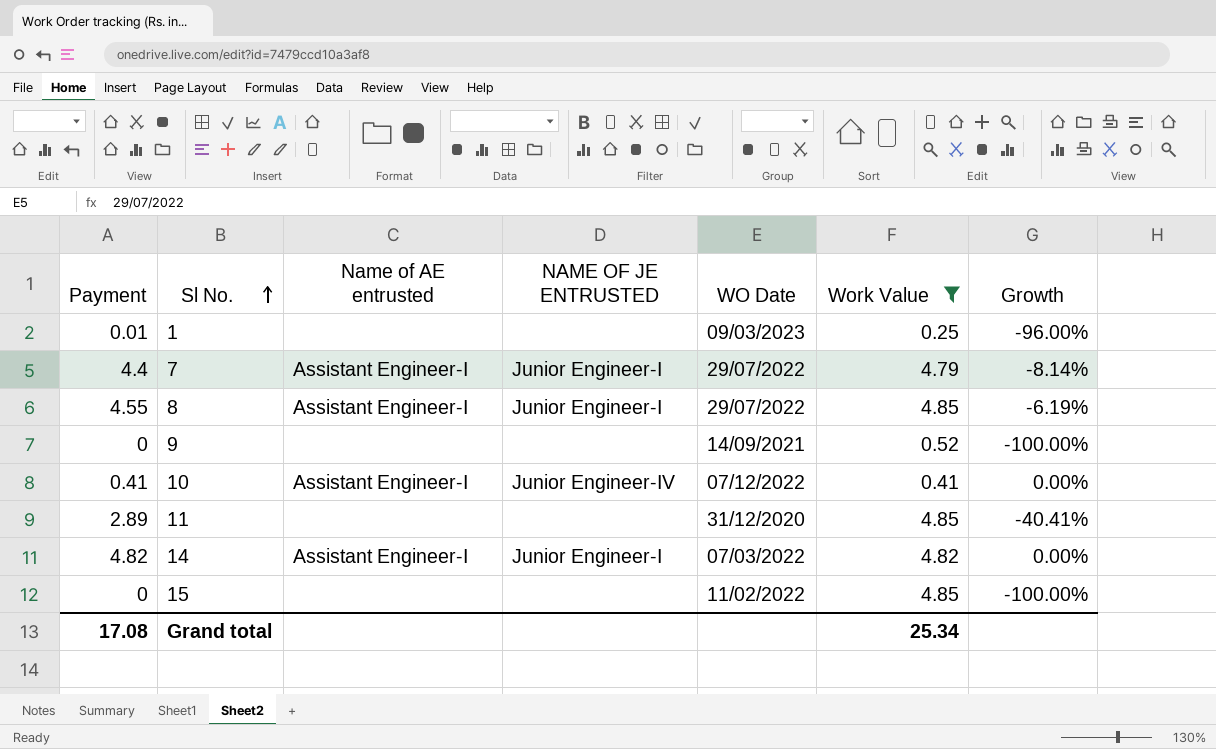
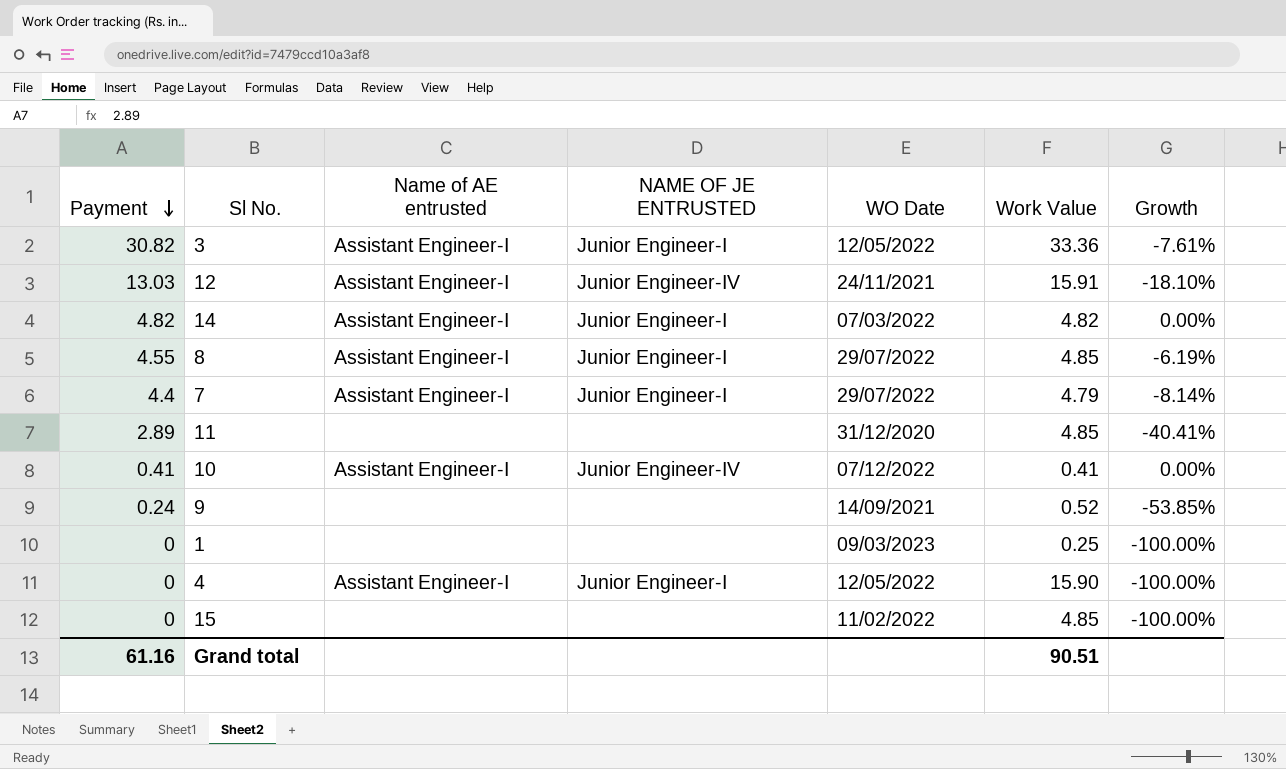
filter: Work Value <= 4.85 -> none
row order: Sl No. ascending -> Payment descending
9 | Payment: 0 -> 0.24
9 | Growth: -100.00% -> -53.85%
1 | Payment: 0.01 -> 0
1 | Growth: -96.00% -> -100.00%
Grand total | Payment: 17.08 -> 61.16
Grand total | Work Value: 25.34 -> 90.51

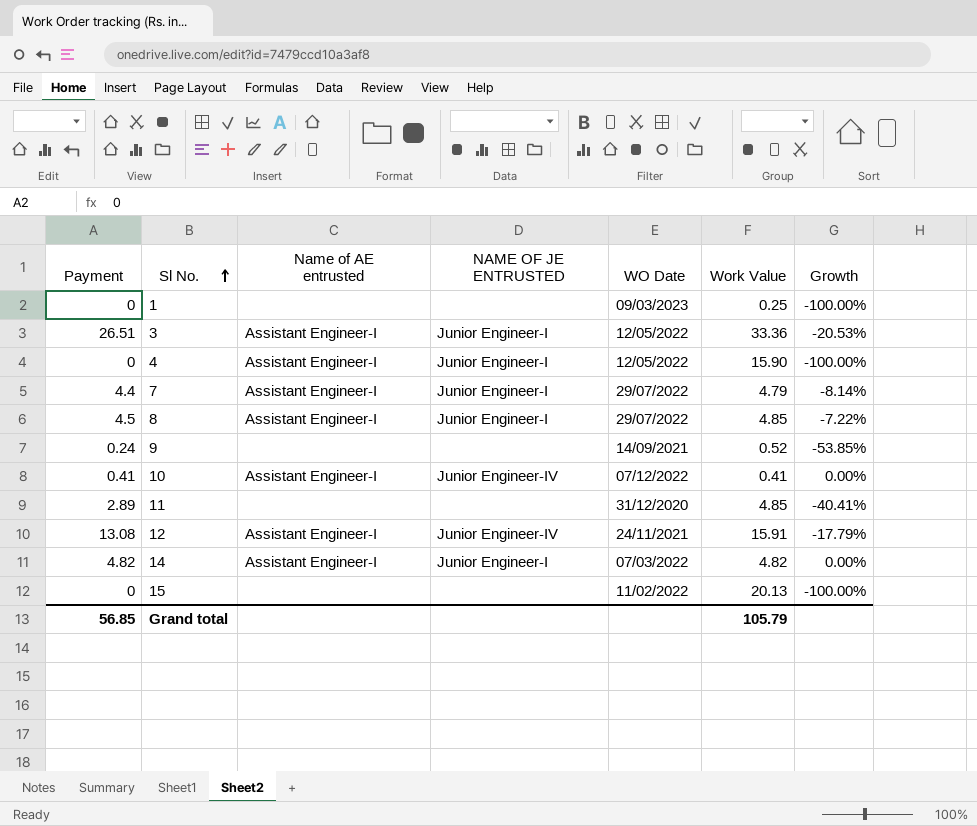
row order: Payment descending -> Sl No. ascending
3 | Payment: 30.82 -> 26.51
3 | Growth: -7.61% -> -20.53%
8 | Payment: 4.55 -> 4.5
8 | Growth: -6.19% -> -7.22%
12 | Payment: 13.03 -> 13.08
12 | Growth: -18.10% -> -17.79%
15 | Work Value: 4.85 -> 20.13
Grand total | Payment: 61.16 -> 56.85
Grand total | Work Value: 90.51 -> 105.79

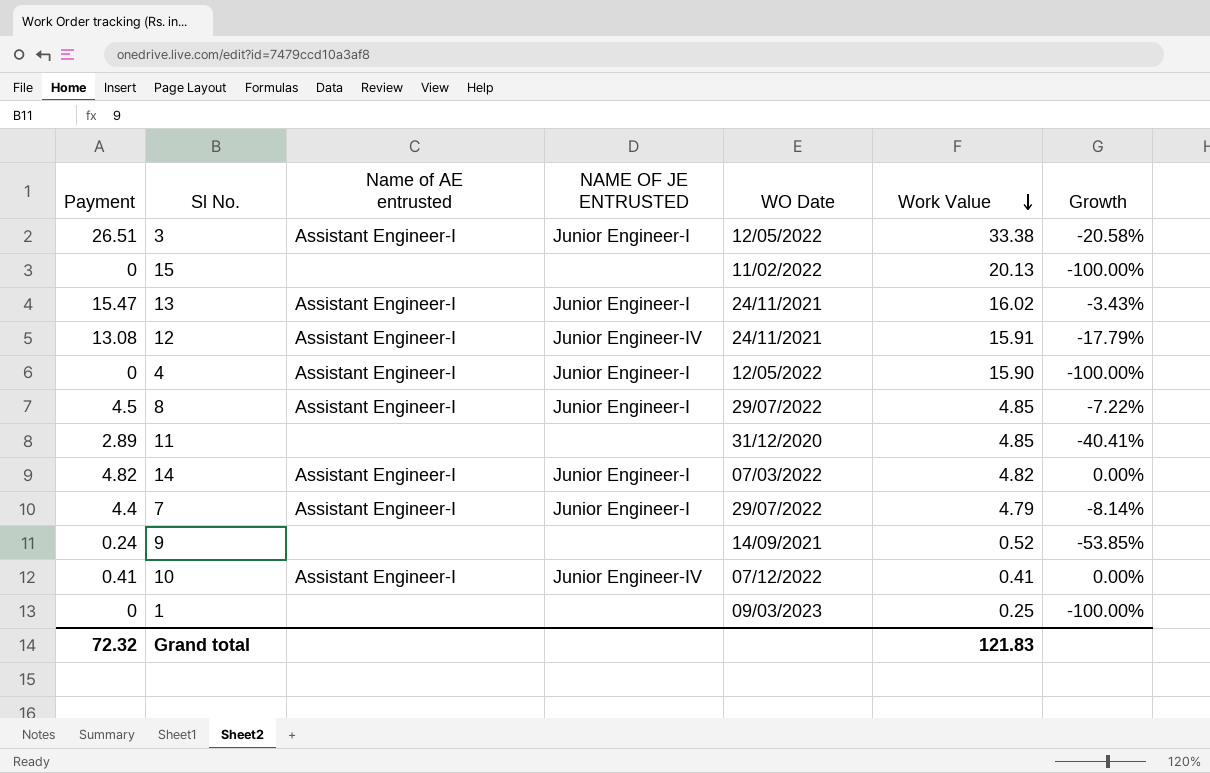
row order: Sl No. ascending -> Work Value descending
3 | Work Value: 33.36 -> 33.38
3 | Growth: -20.53% -> -20.58%
row 13: none -> 15.47 | Assistant Engineer-I | Junior Engineer-I | 24/11/2021 | 16.02 | -3.43%
Grand total | Payment: 56.85 -> 72.32
Grand total | Work Value: 105.79 -> 121.83

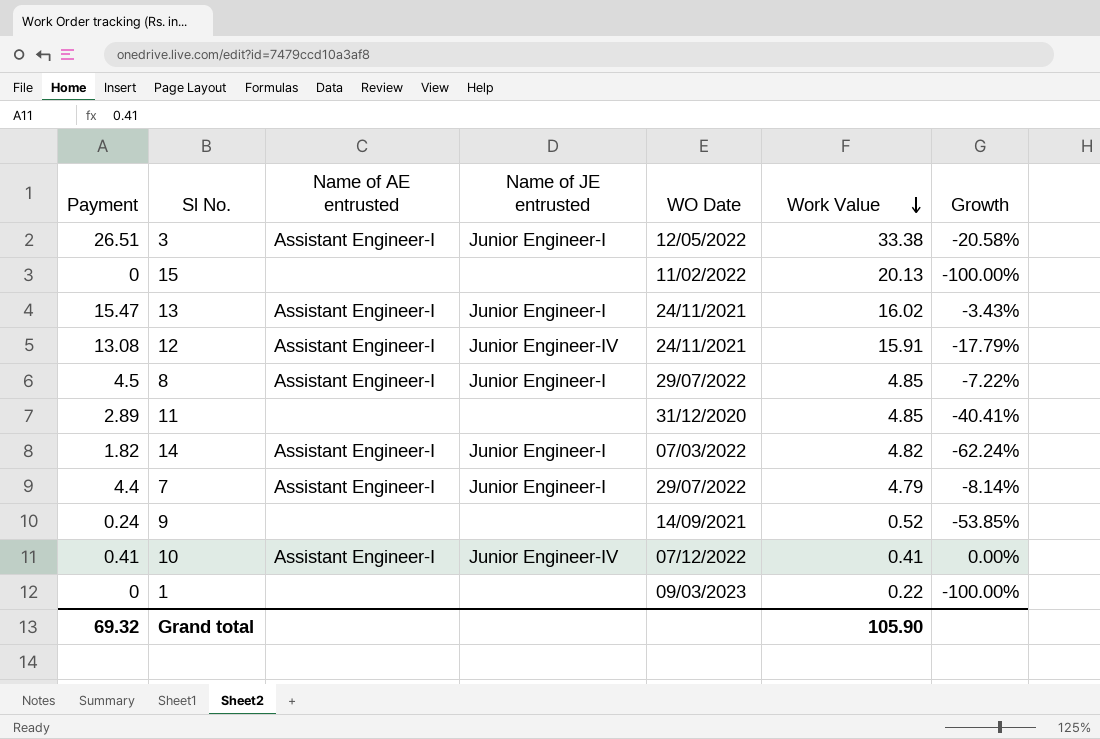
column name: NAME OF JE ENTRUSTED -> Name of JE entrusted
row 4: 0 | Assistant Engineer-I | Junior Engineer-I | 12/05/2022 | 15.90 | -100.00% -> none
14 | Payment: 4.82 -> 1.82
14 | Growth: 0.00% -> -62.24%
1 | Work Value: 0.25 -> 0.22
Grand total | Payment: 72.32 -> 69.32
Grand total | Work Value: 121.83 -> 105.90

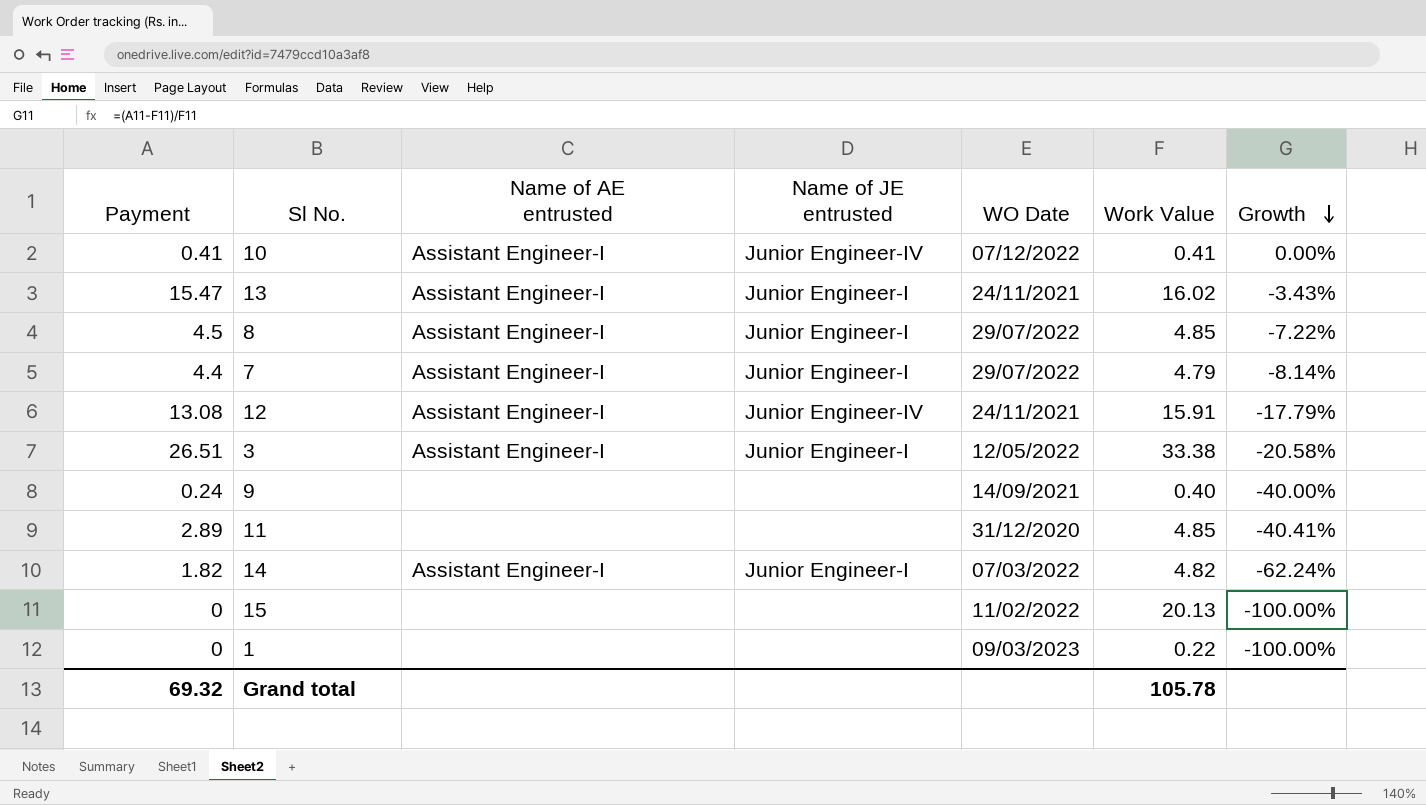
row order: Work Value descending -> Growth descending
9 | Work Value: 0.52 -> 0.40
9 | Growth: -53.85% -> -40.00%
Grand total | Work Value: 105.90 -> 105.78

